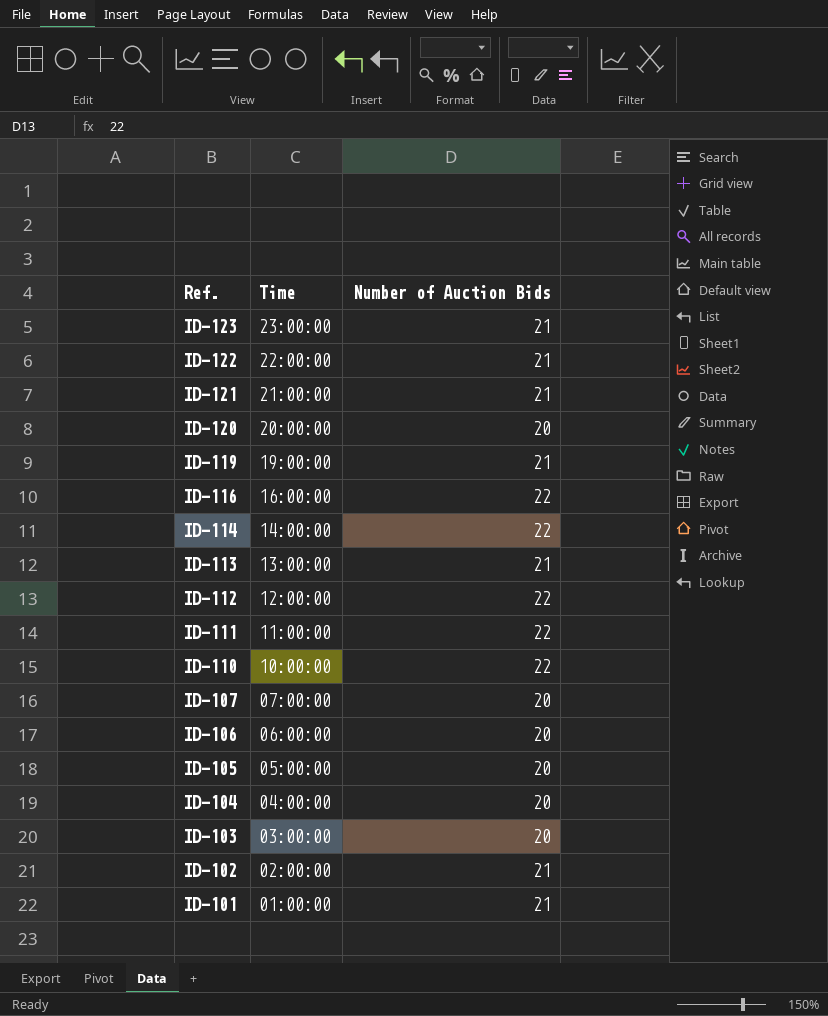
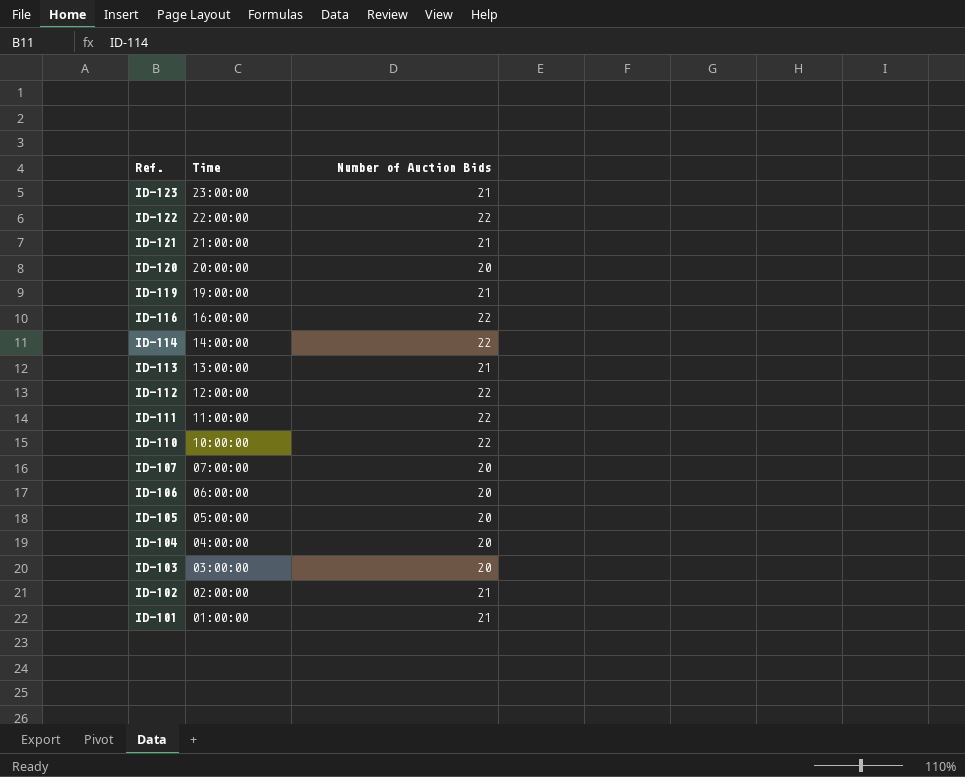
ID-122 | Number of Auction Bids: 21 -> 22

